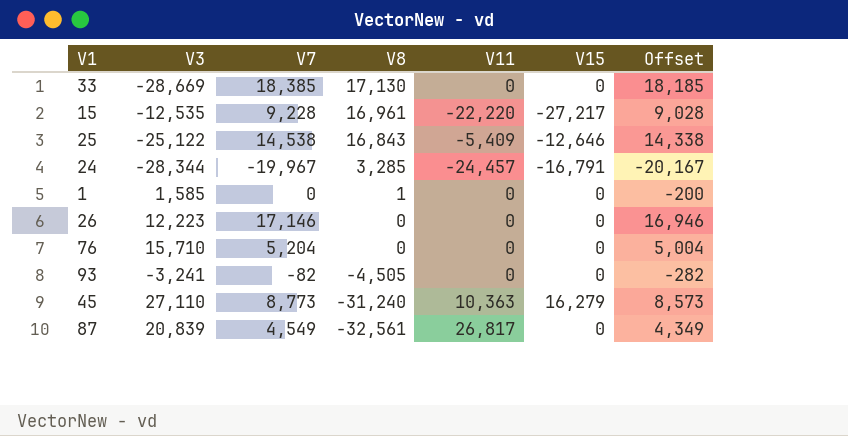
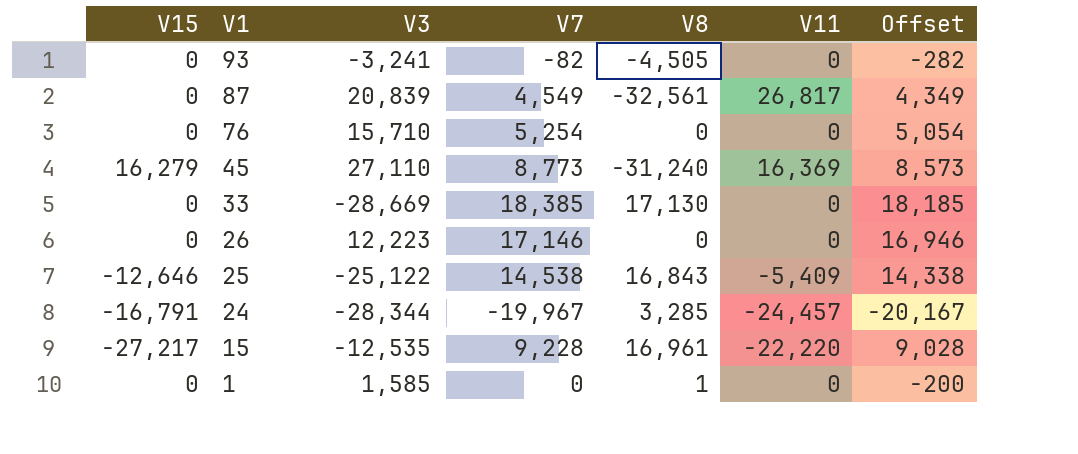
row order: V8 descending -> V1 descending
column V15 | position: 6 -> 1
76 | V7: 5,204 -> 5,254
76 | Offset: 5,004 -> 5,054
45 | V11: 10,363 -> 16,369

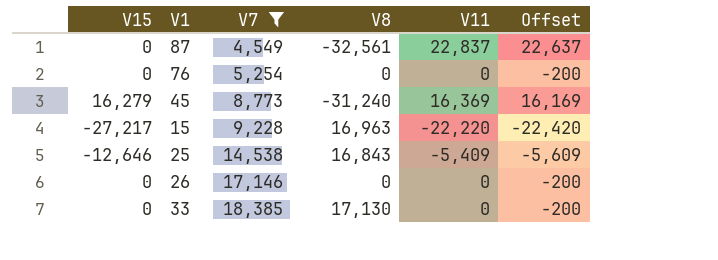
filter: none -> V7 >= 4,549
row order: V1 descending -> V7 ascending
column V3 | position: 3 -> none
column Offset | formula: [V7] - 200 -> [V11] - 200
87 | V11: 26,817 -> 22,837
15 | V8: 16,961 -> 16,963

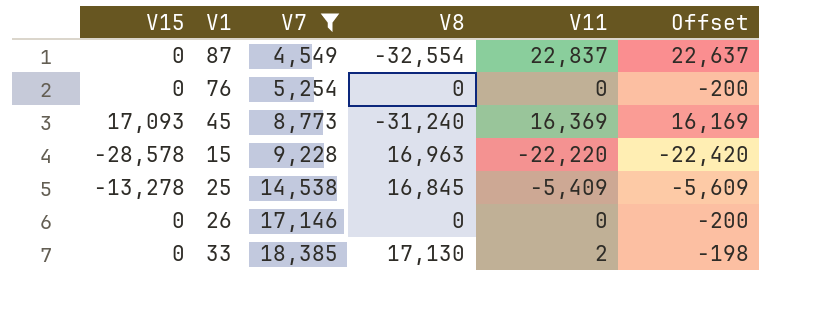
87 | V8: -32,561 -> -32,554
45 | V15: 16,279 -> 17,093
15 | V15: -27,217 -> -28,578
25 | V15: -12,646 -> -13,278
25 | V8: 16,843 -> 16,845
33 | V11: 0 -> 2
33 | Offset: -200 -> -198

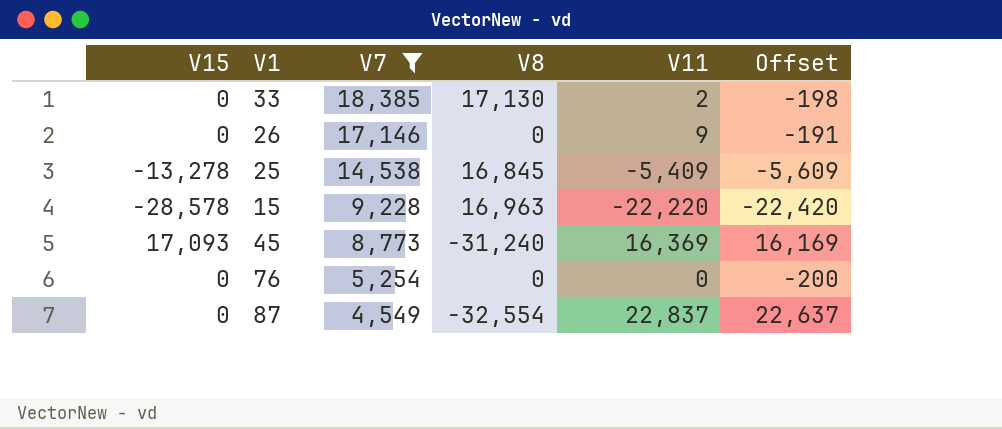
row order: V7 ascending -> V7 descending
26 | V11: 0 -> 9
26 | Offset: -200 -> -191

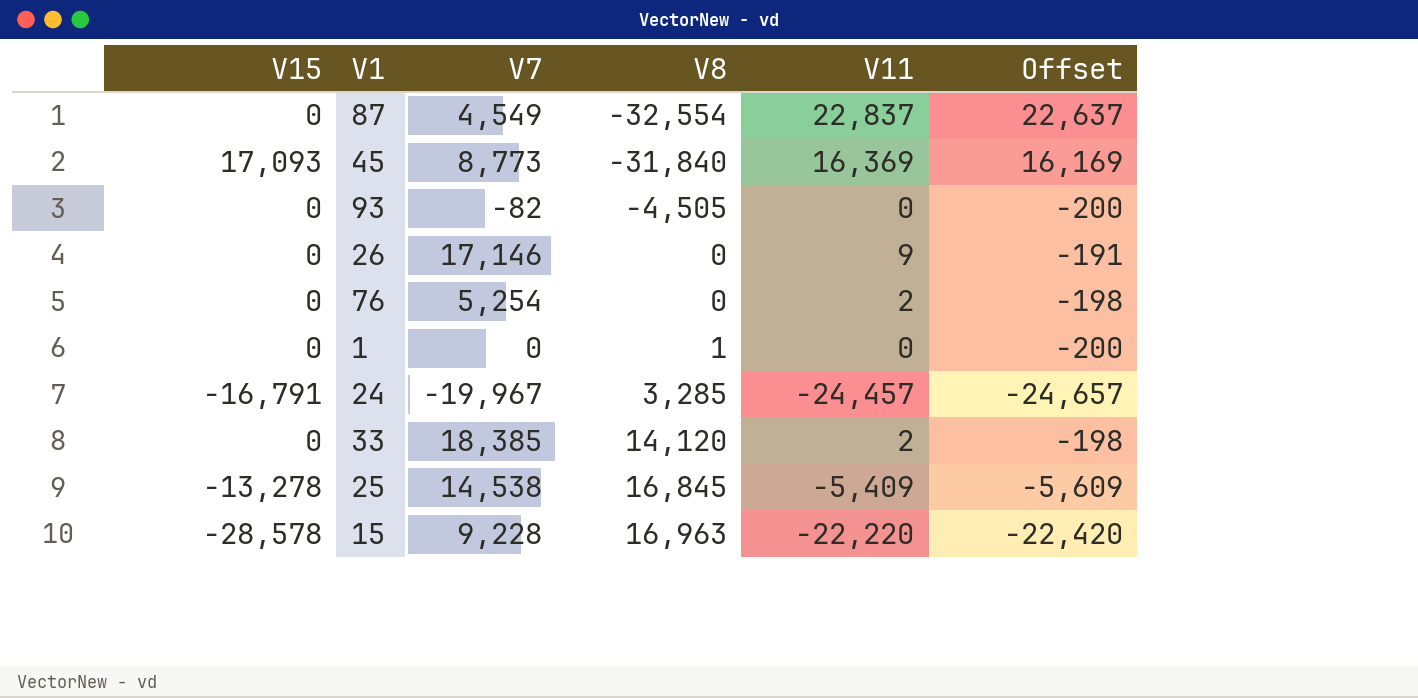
filter: V7 >= 4,549 -> none
row order: V7 descending -> V8 ascending
45 | V8: -31,240 -> -31,840
76 | V11: 0 -> 2
76 | Offset: -200 -> -198
33 | V8: 17,130 -> 14,120

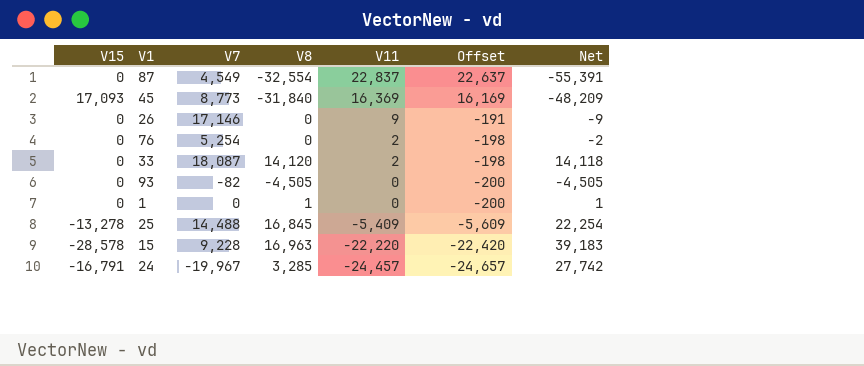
row order: V8 ascending -> V11 descending
column Net | formula: none -> [V8] - [V11]
33 | V7: 18,385 -> 18,087
25 | V7: 14,538 -> 14,488

